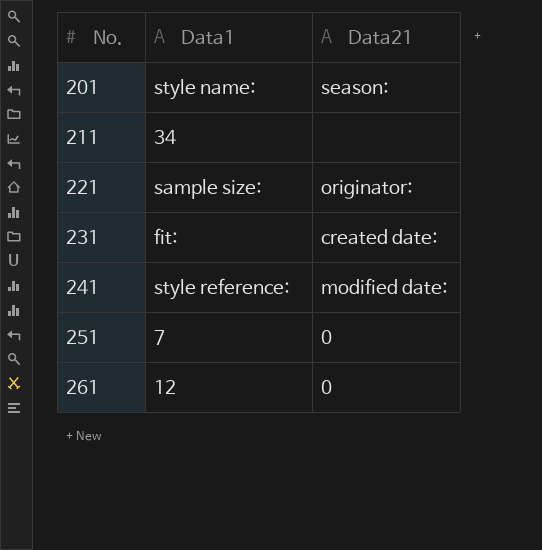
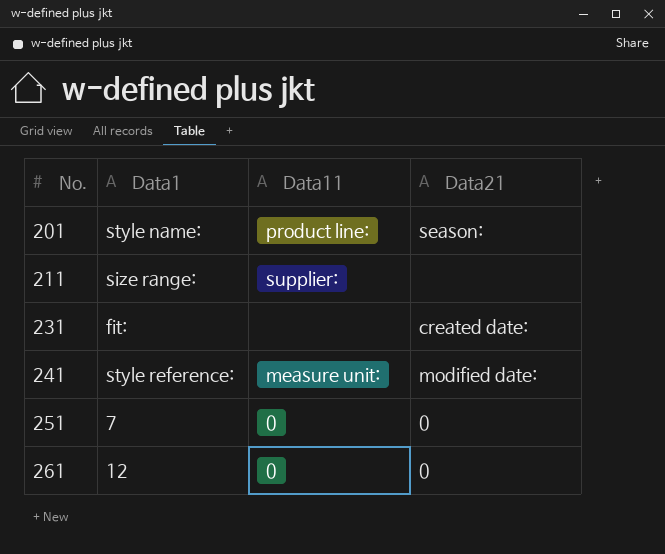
column Data11 | position: none -> 3
row 221: sample size: | originator: -> none
211 | Data1: 34 -> size range:

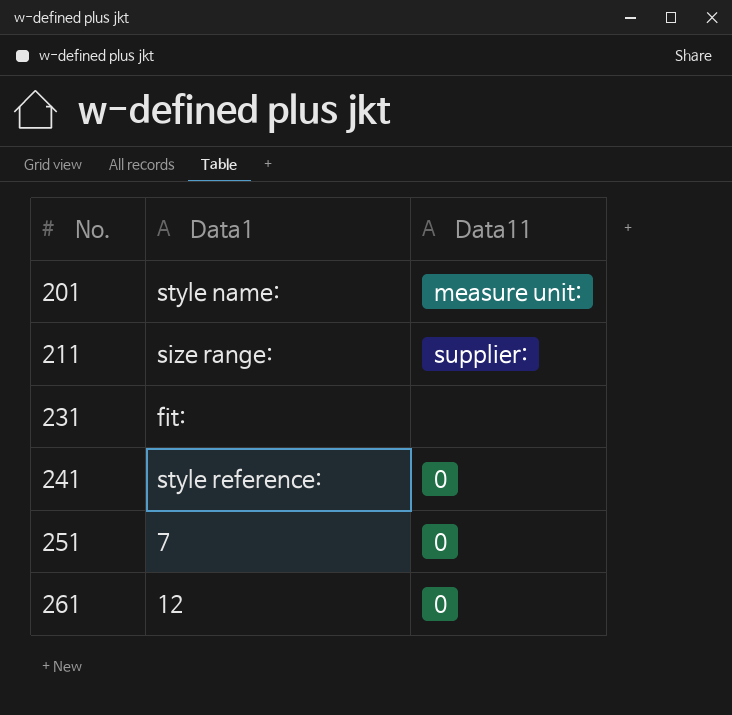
column Data21 | position: 4 -> none
201 | Data11: product line: -> measure unit:
241 | Data11: measure unit: -> 0

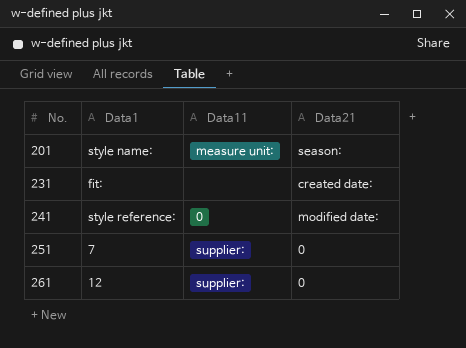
column Data21 | position: none -> 4
row 211: size range: | supplier: -> none
251 | Data11: 0 -> supplier:
261 | Data11: 0 -> supplier:

